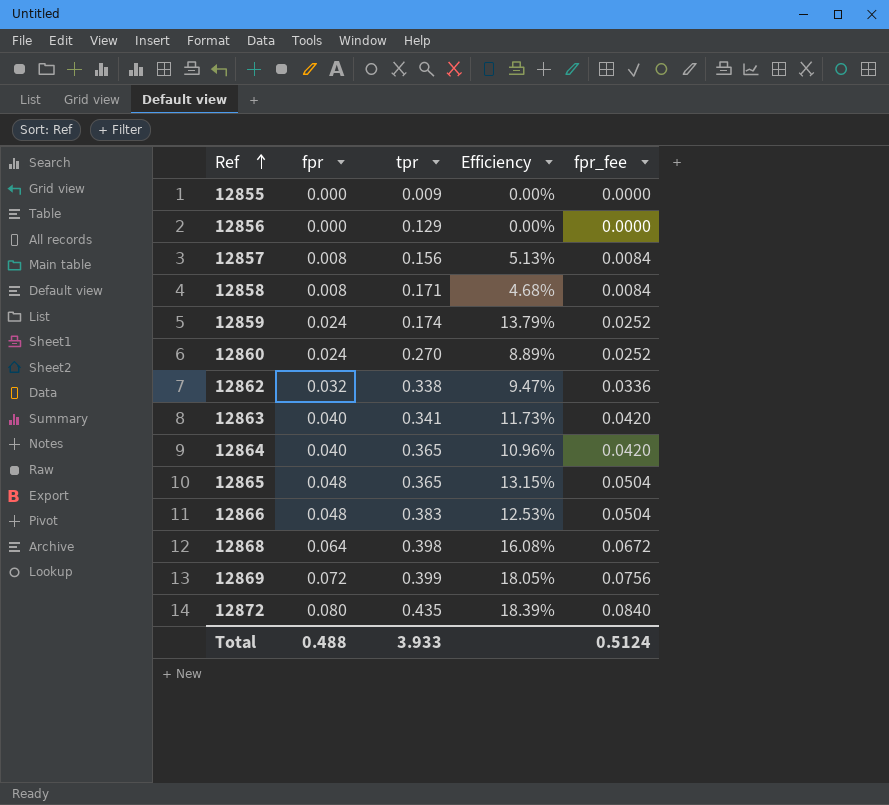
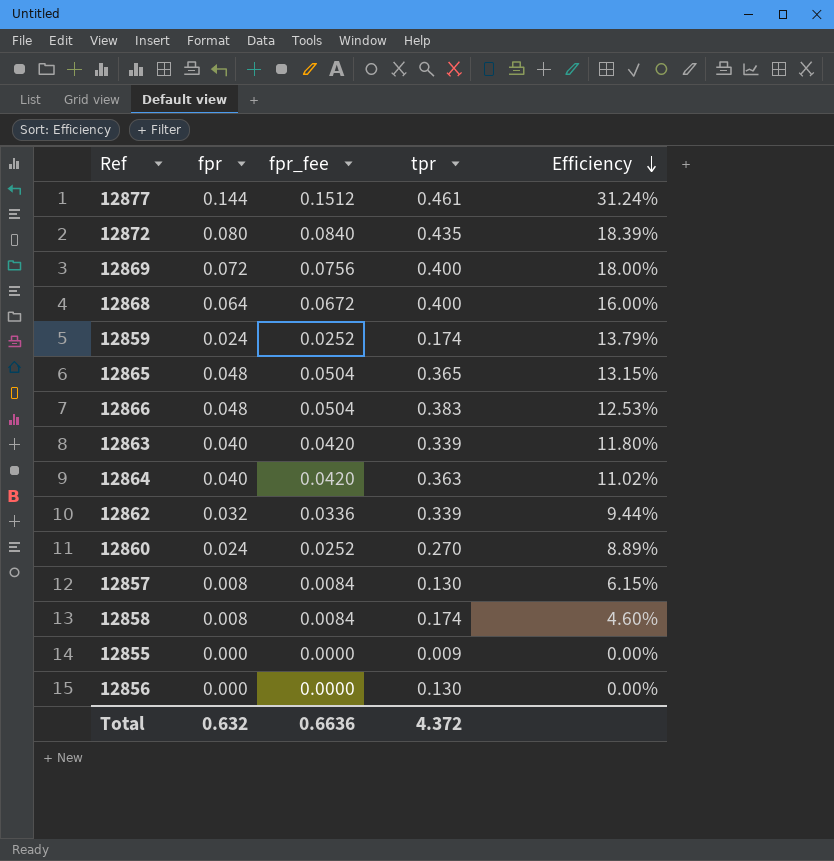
row order: Ref ascending -> Efficiency descending
column fpr_fee | position: 5 -> 3
row 12877: none -> 0.144 | 0.1512 | 0.461 | 31.24%
12869 | tpr: 0.399 -> 0.400
12869 | Efficiency: 18.05% -> 18.00%
12868 | tpr: 0.398 -> 0.400
12868 | Efficiency: 16.08% -> 16.00%
12863 | tpr: 0.341 -> 0.339
12863 | Efficiency: 11.73% -> 11.80%
12864 | tpr: 0.365 -> 0.363
12864 | Efficiency: 10.96% -> 11.02%
12862 | tpr: 0.338 -> 0.339
12862 | Efficiency: 9.47% -> 9.44%
12857 | tpr: 0.156 -> 0.130
12857 | Efficiency: 5.13% -> 6.15%
12858 | tpr: 0.171 -> 0.174
12858 | Efficiency: 4.68% -> 4.60%
12856 | tpr: 0.129 -> 0.130
Total | fpr: 0.488 -> 0.632
Total | fpr_fee: 0.5124 -> 0.6636
Total | tpr: 3.933 -> 4.372

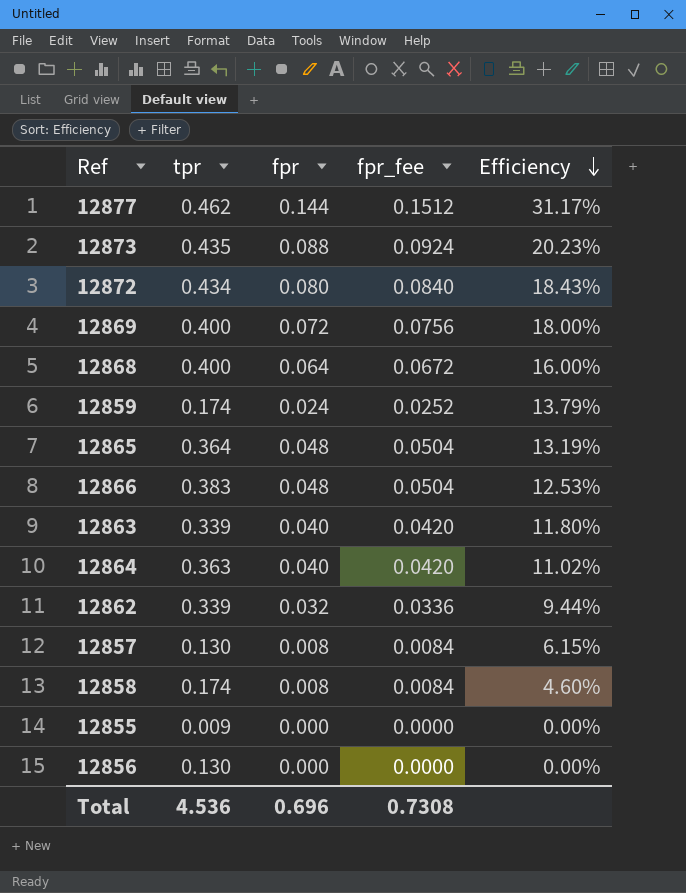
column tpr | position: 4 -> 2
row 12860: 0.024 | 0.0252 | 0.270 | 8.89% -> none
12877 | tpr: 0.461 -> 0.462
12877 | Efficiency: 31.24% -> 31.17%
row 12873: none -> 0.435 | 0.088 | 0.0924 | 20.23%
12872 | tpr: 0.435 -> 0.434
12872 | Efficiency: 18.39% -> 18.43%
12865 | tpr: 0.365 -> 0.364
12865 | Efficiency: 13.15% -> 13.19%
Total | tpr: 4.372 -> 4.536
Total | fpr: 0.632 -> 0.696
Total | fpr_fee: 0.6636 -> 0.7308

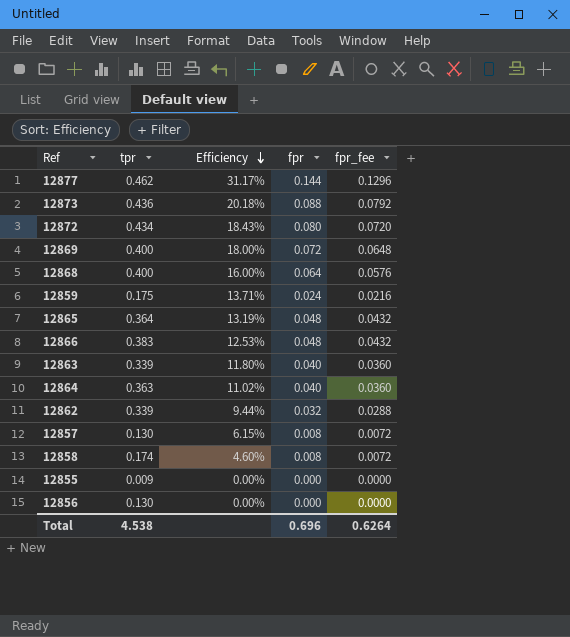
column Efficiency | position: 5 -> 3
column fpr_fee | formula: [fpr] * 1.05 -> [fpr] * 0.9
12873 | tpr: 0.435 -> 0.436
12873 | Efficiency: 20.23% -> 20.18%
12859 | tpr: 0.174 -> 0.175
12859 | Efficiency: 13.79% -> 13.71%
Total | tpr: 4.536 -> 4.538
Total | fpr_fee: 0.7308 -> 0.6264

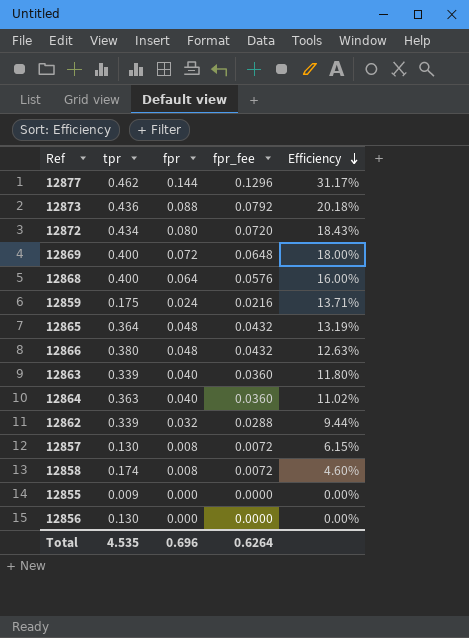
column Efficiency | position: 3 -> 5
12866 | tpr: 0.383 -> 0.380
12866 | Efficiency: 12.53% -> 12.63%
Total | tpr: 4.538 -> 4.535

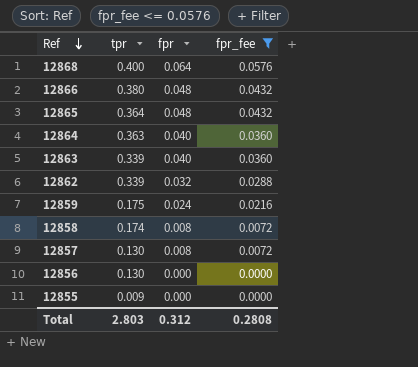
filter: none -> fpr_fee <= 0.0576
row order: Efficiency descending -> Ref descending
column Efficiency | formula: [fpr] / [tpr] -> none
Total | tpr: 4.535 -> 2.803
Total | fpr: 0.696 -> 0.312
Total | fpr_fee: 0.6264 -> 0.2808

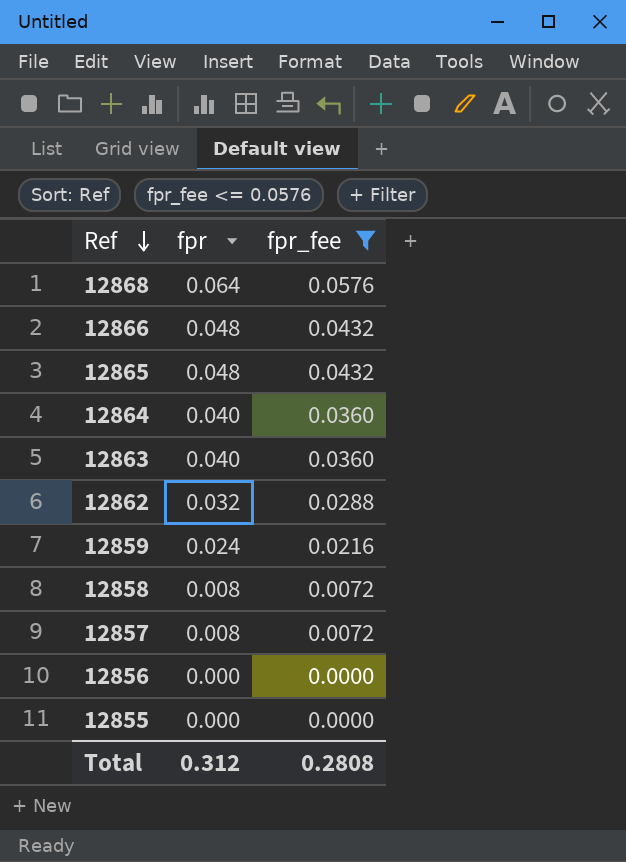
column tpr | position: 2 -> none

